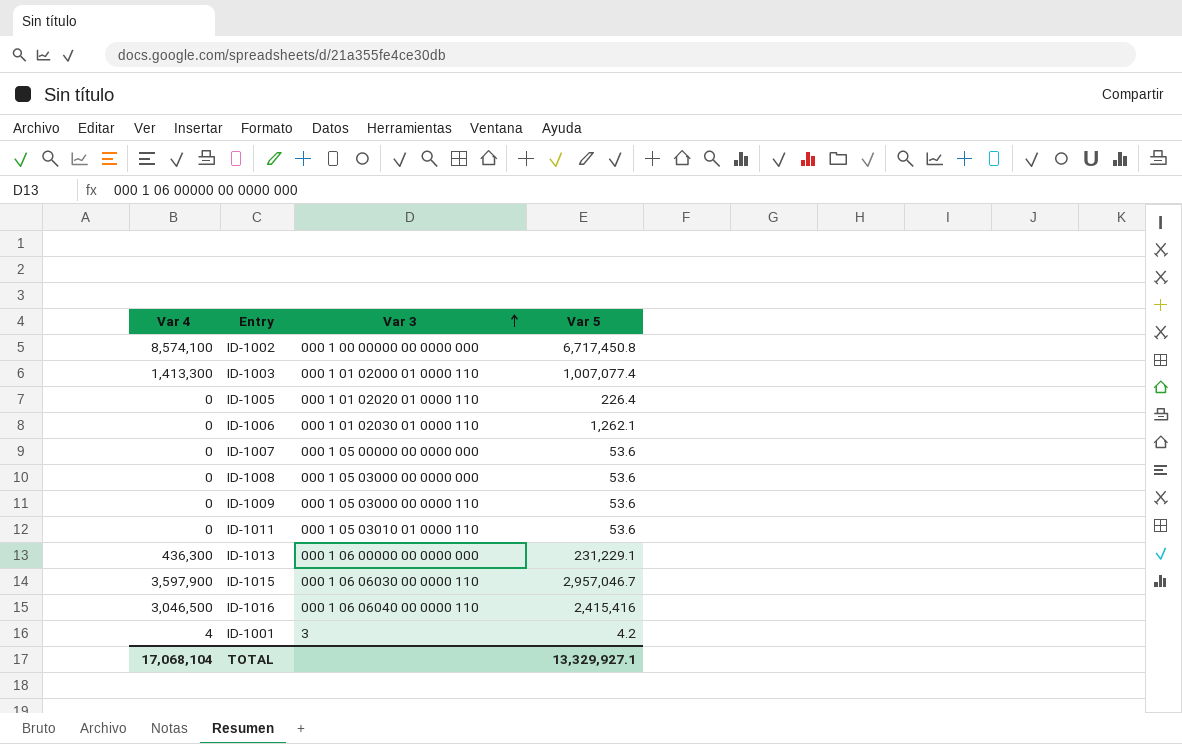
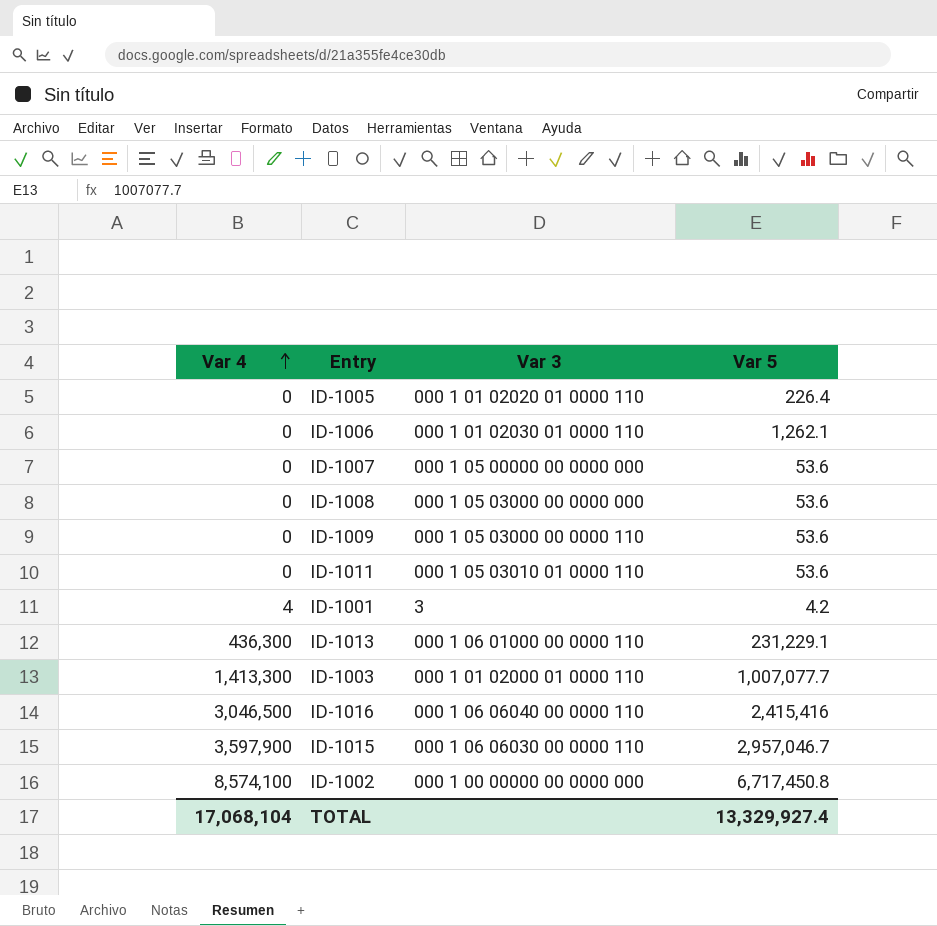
row order: Var 3 ascending -> Var 4 ascending
ID-1013 | Var 3: 000 1 06 00000 00 0000 000 -> 000 1 06 01000 00 0000 110
ID-1003 | Var 5: 1,007,077.4 -> 1,007,077.7
TOTAL | Var 5: 13,329,927.1 -> 13,329,927.4

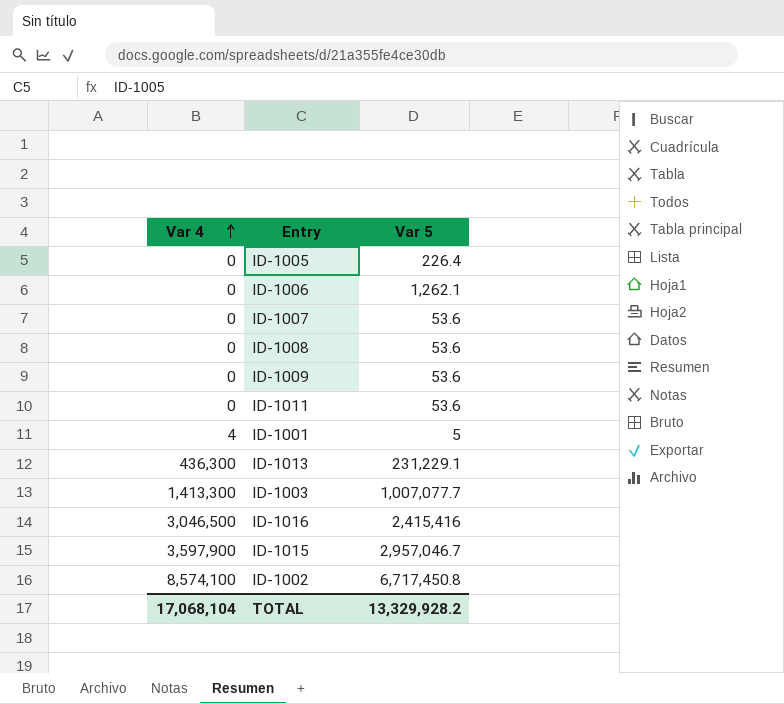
column Var 3 | position: 3 -> none
ID-1001 | Var 5: 4.2 -> 5
TOTAL | Var 5: 13,329,927.4 -> 13,329,928.2

